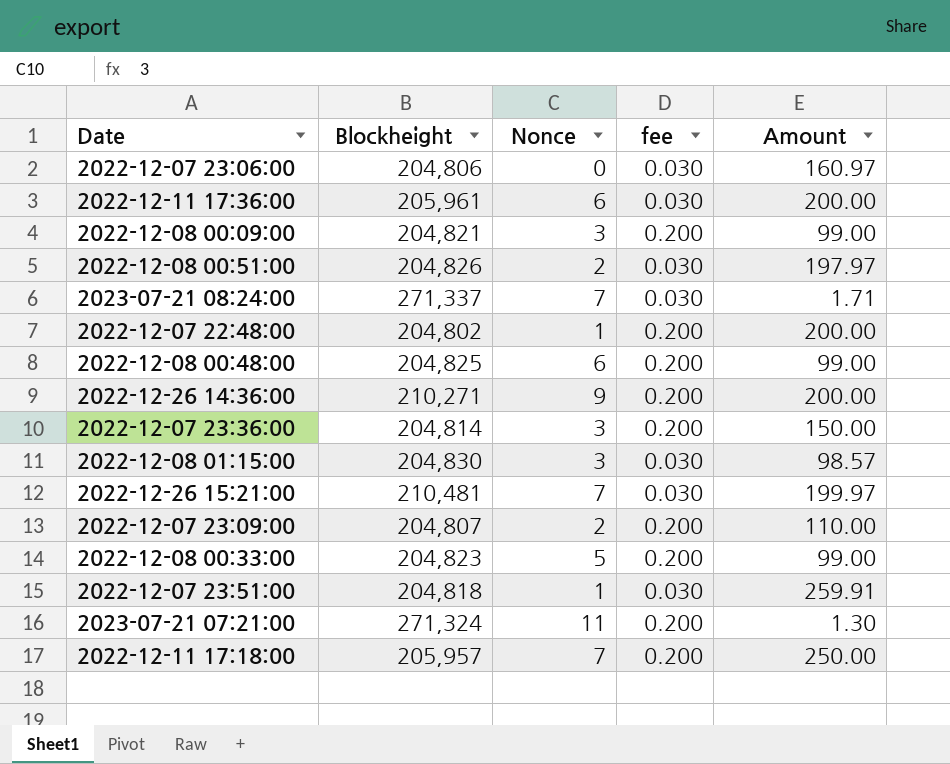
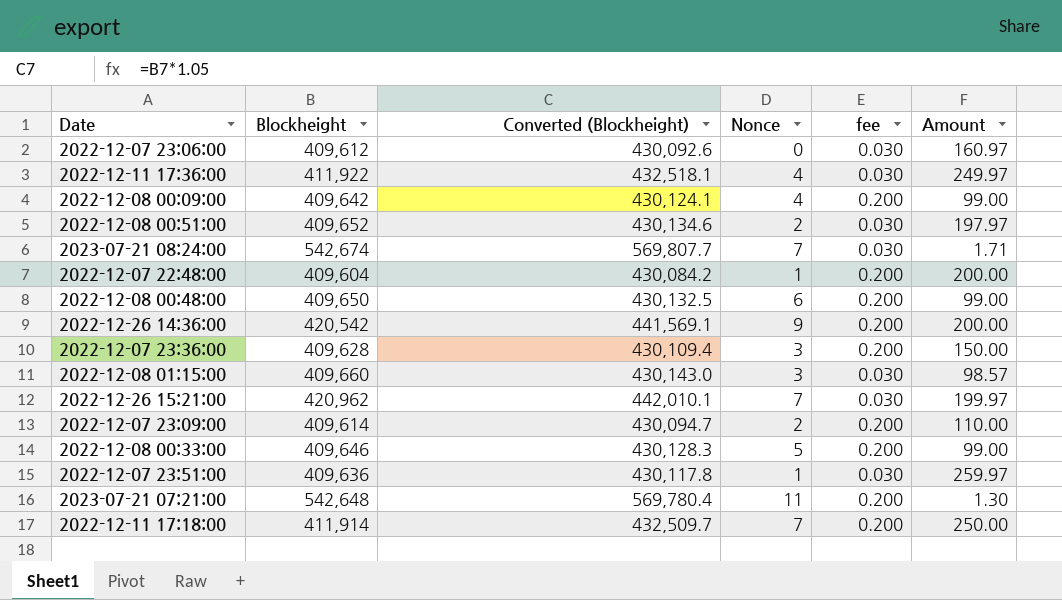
column Converted (Blockheight) | formula: none -> [Blockheight] * 1.05
2022-12-07 23:06:00 | Blockheight: 204,806 -> 409,612
2022-12-11 17:36:00 | Blockheight: 205,961 -> 411,922
2022-12-11 17:36:00 | Nonce: 6 -> 4
2022-12-11 17:36:00 | Amount: 200.00 -> 249.97
2022-12-08 00:09:00 | Blockheight: 204,821 -> 409,642
2022-12-08 00:09:00 | Nonce: 3 -> 4
2022-12-08 00:51:00 | Blockheight: 204,826 -> 409,652
2023-07-21 08:24:00 | Blockheight: 271,337 -> 542,674
2022-12-07 22:48:00 | Blockheight: 204,802 -> 409,604
2022-12-08 00:48:00 | Blockheight: 204,825 -> 409,650
2022-12-26 14:36:00 | Blockheight: 210,271 -> 420,542
2022-12-07 23:36:00 | Blockheight: 204,814 -> 409,628
2022-12-08 01:15:00 | Blockheight: 204,830 -> 409,660
2022-12-26 15:21:00 | Blockheight: 210,481 -> 420,962
2022-12-07 23:09:00 | Blockheight: 204,807 -> 409,614
2022-12-08 00:33:00 | Blockheight: 204,823 -> 409,646
2022-12-07 23:51:00 | Blockheight: 204,818 -> 409,636
2022-12-07 23:51:00 | Amount: 259.91 -> 259.97
2023-07-21 07:21:00 | Blockheight: 271,324 -> 542,648
2022-12-11 17:18:00 | Blockheight: 205,957 -> 411,914

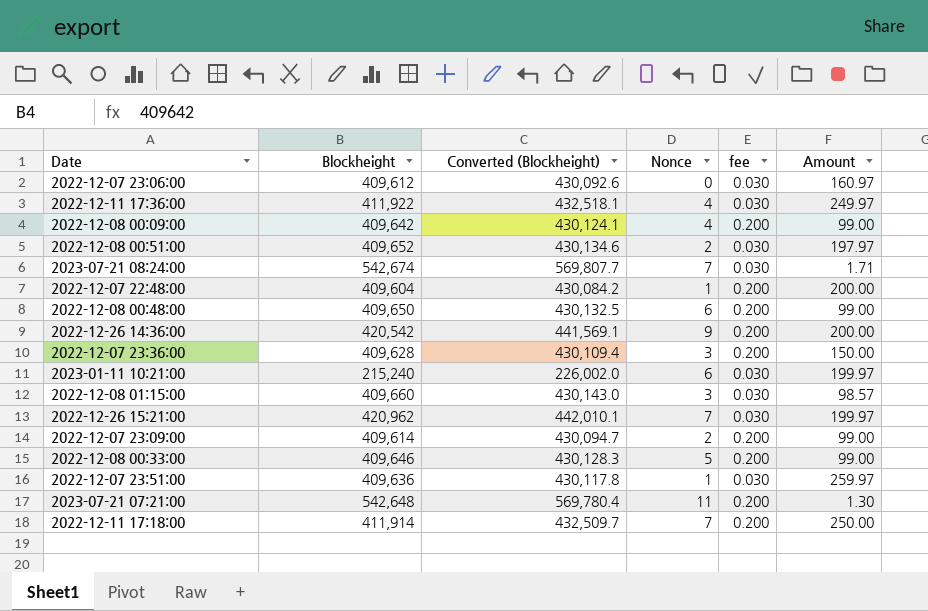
row 2023-01-11 10:21:00: none -> 215,240 | 226,002.0 | 6 | 0.030 | 199.97
2022-12-07 23:09:00 | Amount: 110.00 -> 99.00

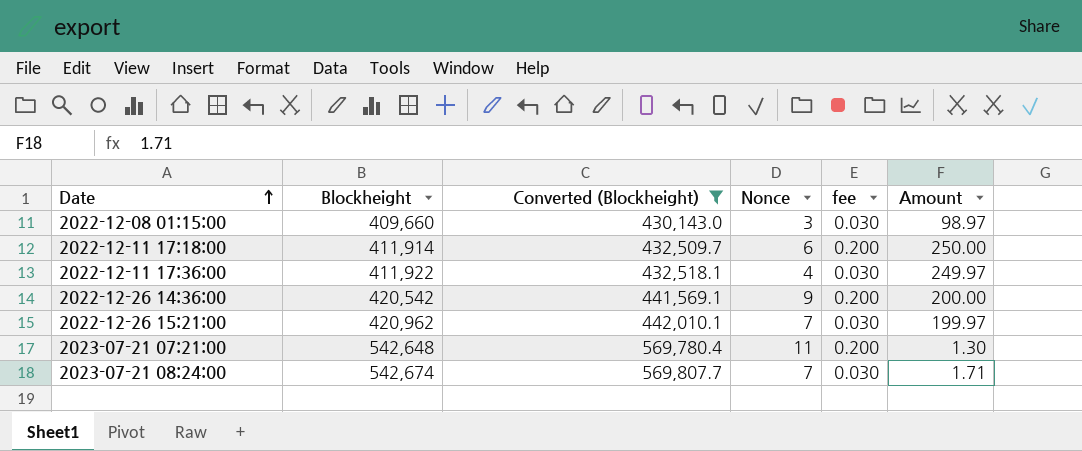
filter: none -> Converted (Blockheight) >= 430,143.0
row order: none -> Date ascending
2022-12-08 01:15:00 | Amount: 98.57 -> 98.97
2022-12-11 17:18:00 | Nonce: 7 -> 6

